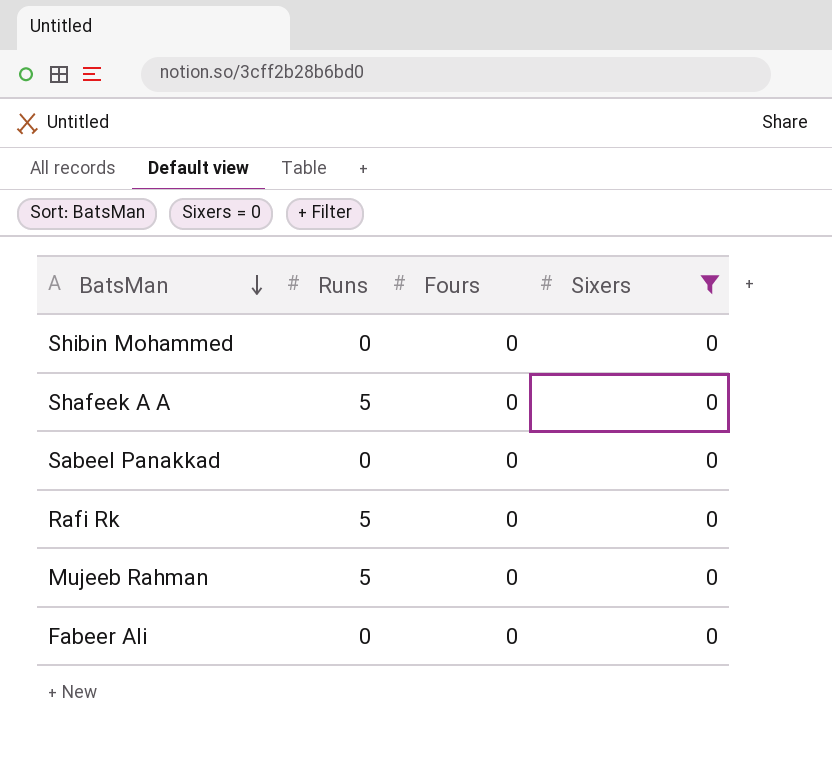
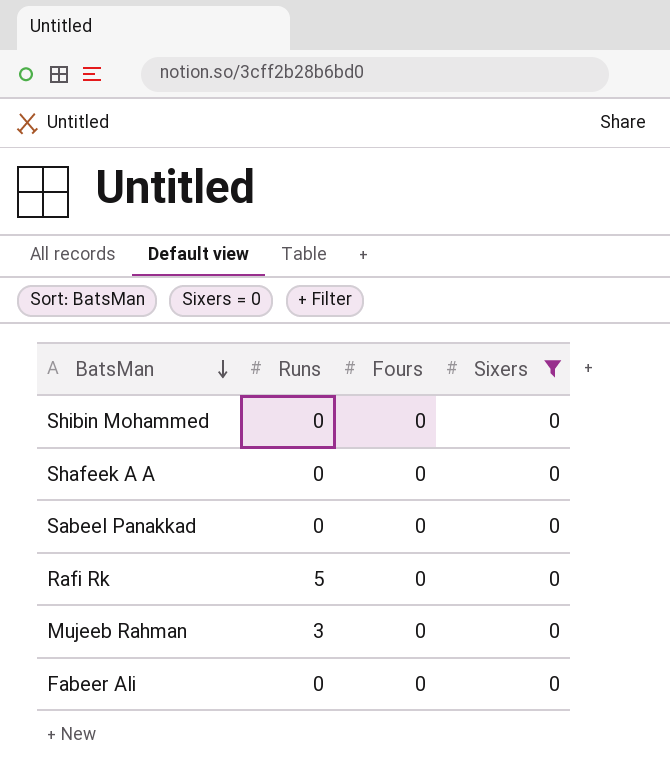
Shafeek A A | Runs: 5 -> 0
Mujeeb Rahman | Runs: 5 -> 3

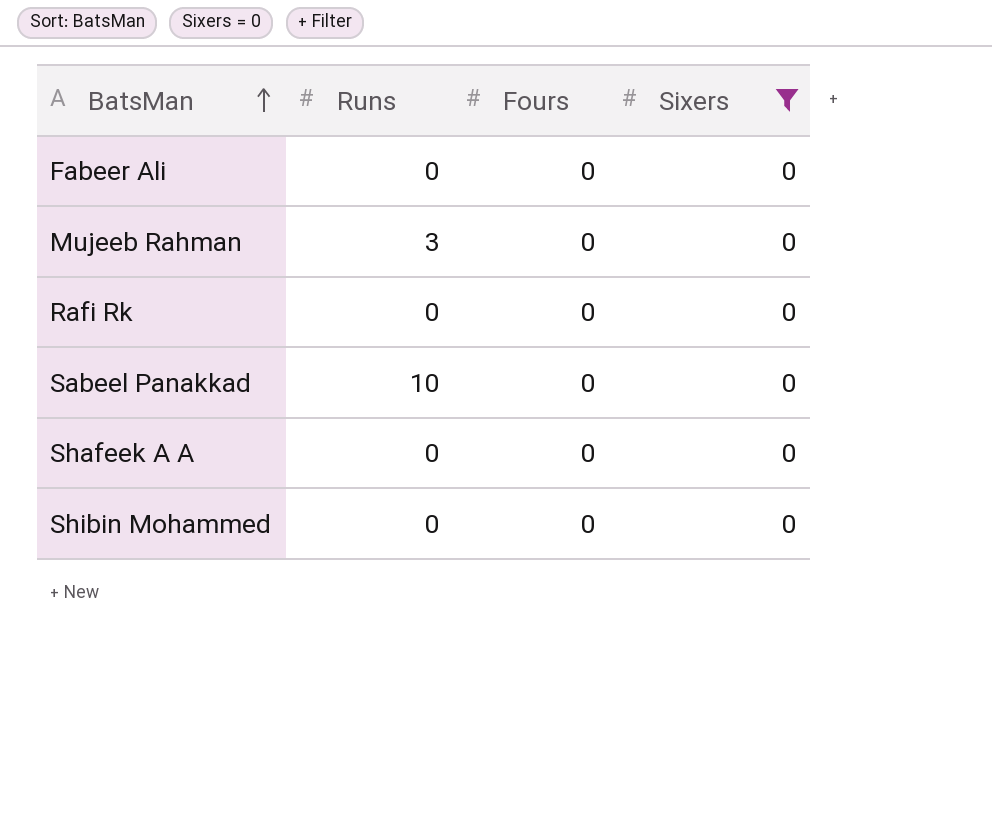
row order: BatsMan descending -> BatsMan ascending
Rafi Rk | Runs: 5 -> 0
Sabeel Panakkad | Runs: 0 -> 10

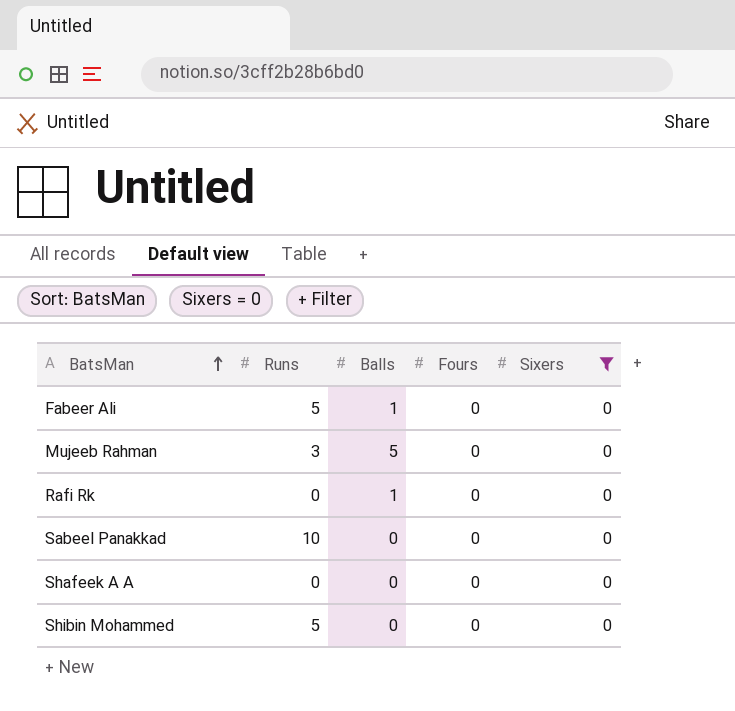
column Balls | position: none -> 3
Fabeer Ali | Runs: 0 -> 5
Shibin Mohammed | Runs: 0 -> 5

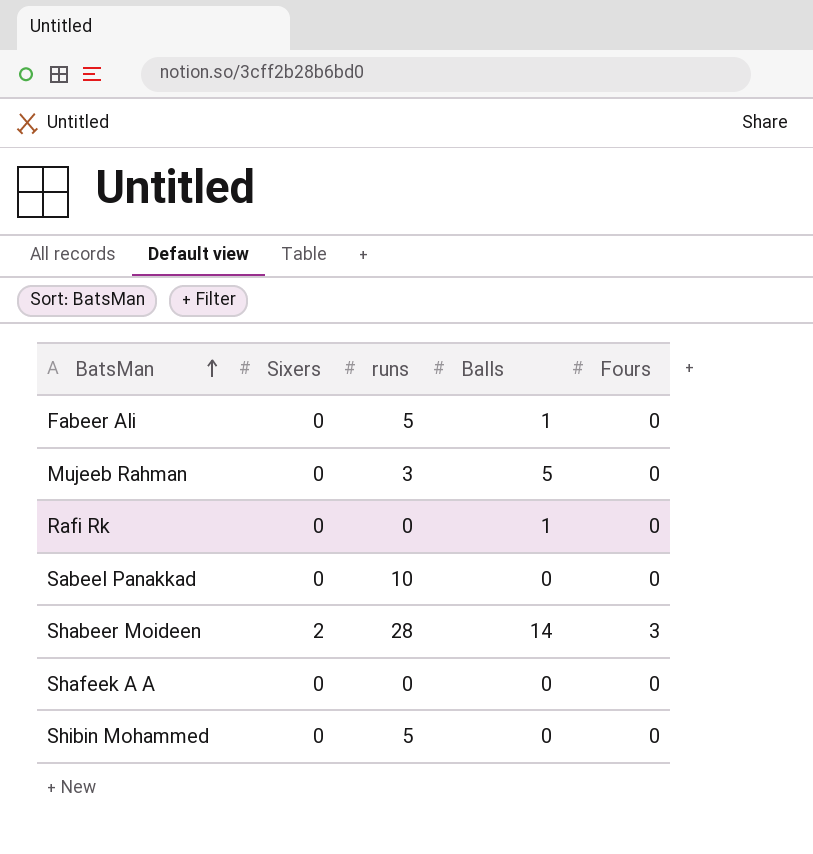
filter: Sixers = 0 -> none
column Sixers | position: 5 -> 2
column name: Runs -> runs

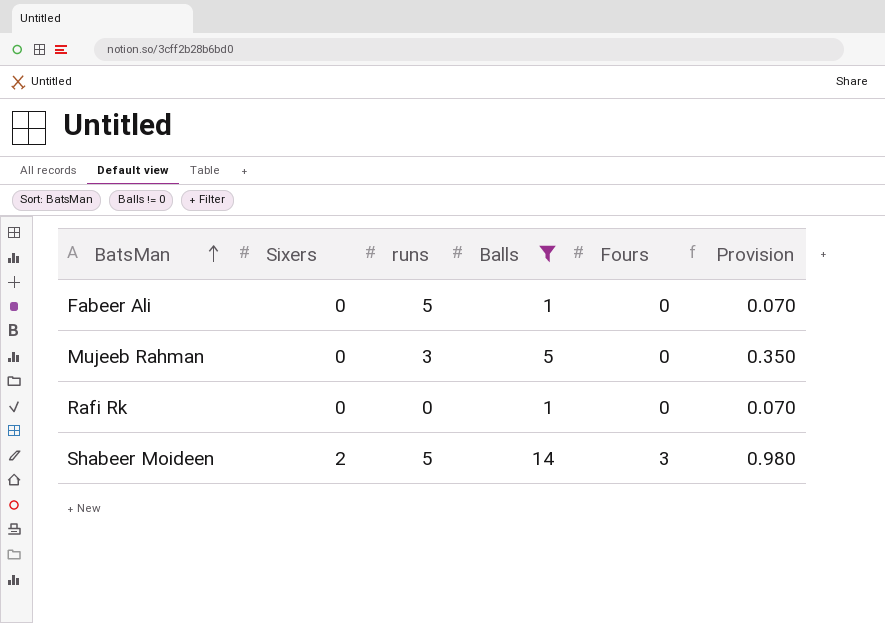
filter: none -> Balls != 0
column Provision | formula: none -> [Balls] * 0.07
Shabeer Moideen | runs: 28 -> 5

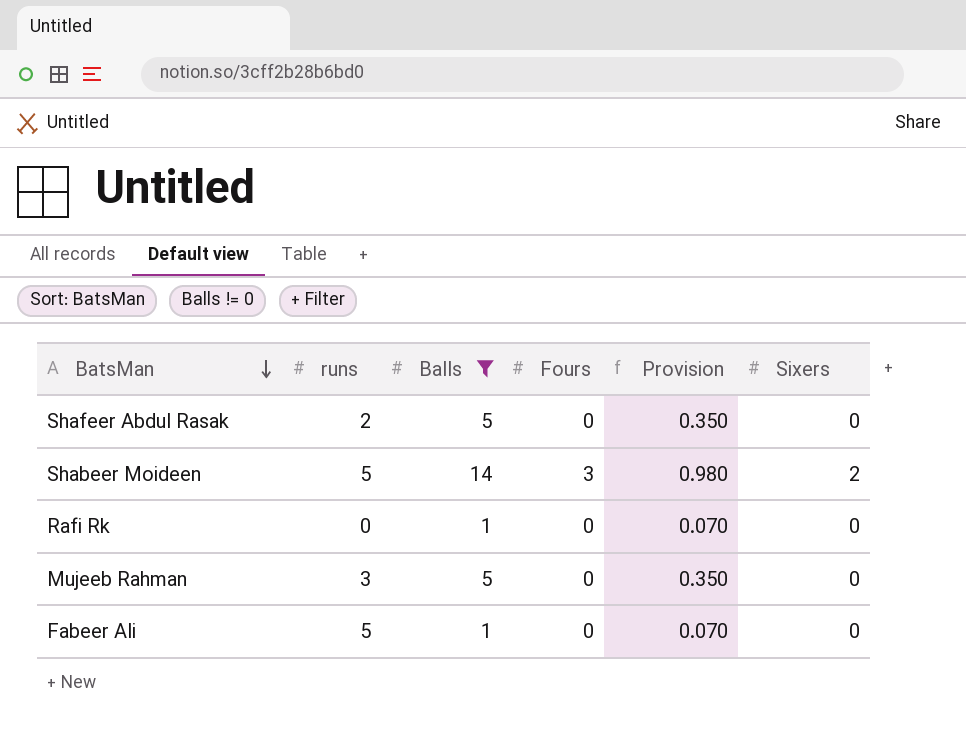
row order: BatsMan ascending -> BatsMan descending
column Sixers | position: 2 -> 6
row Shafeer Abdul Rasak: none -> 2 | 5 | 0 | 0.350 | 0

